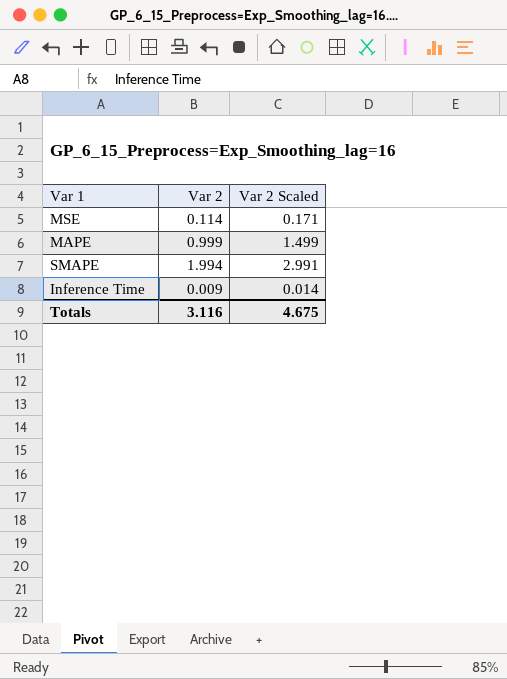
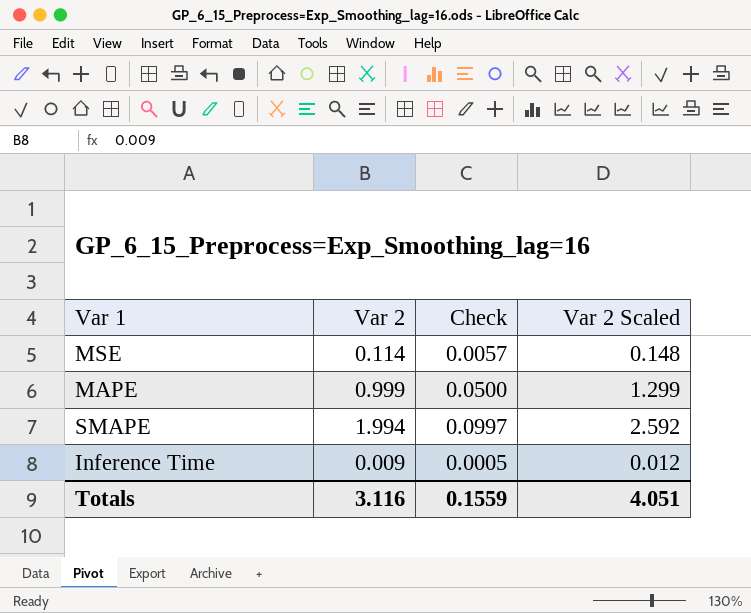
column Check | formula: none -> [Var 2] * 0.05
column Var 2 Scaled | formula: [Var 2] * 1.5 -> [Var 2] * 1.3
Totals | Var 2 Scaled: 4.675 -> 4.051

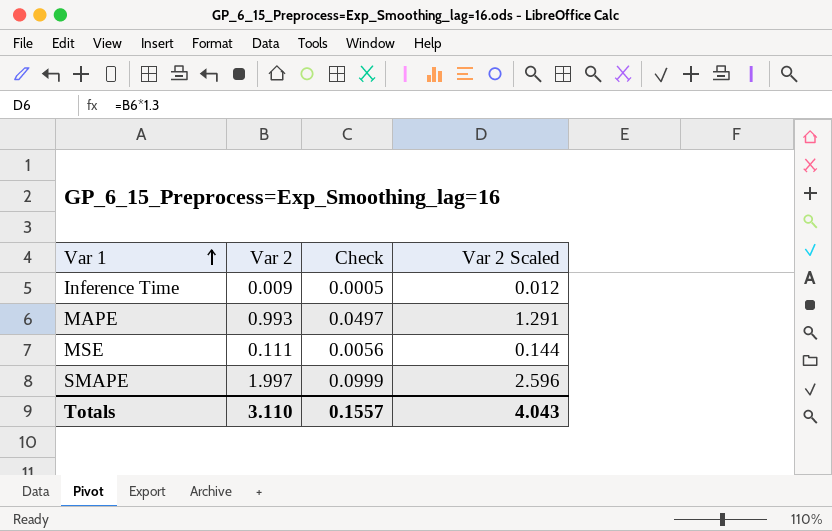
row order: none -> Var 1 ascending
MAPE | Var 2: 0.999 -> 0.993
MAPE | Check: 0.0500 -> 0.0497
MAPE | Var 2 Scaled: 1.299 -> 1.291
MSE | Var 2: 0.114 -> 0.111
MSE | Check: 0.0057 -> 0.0056
MSE | Var 2 Scaled: 0.148 -> 0.144
SMAPE | Var 2: 1.994 -> 1.997
SMAPE | Check: 0.0997 -> 0.0999
SMAPE | Var 2 Scaled: 2.592 -> 2.596
Totals | Var 2: 3.116 -> 3.110
Totals | Check: 0.1559 -> 0.1557
Totals | Var 2 Scaled: 4.051 -> 4.043

